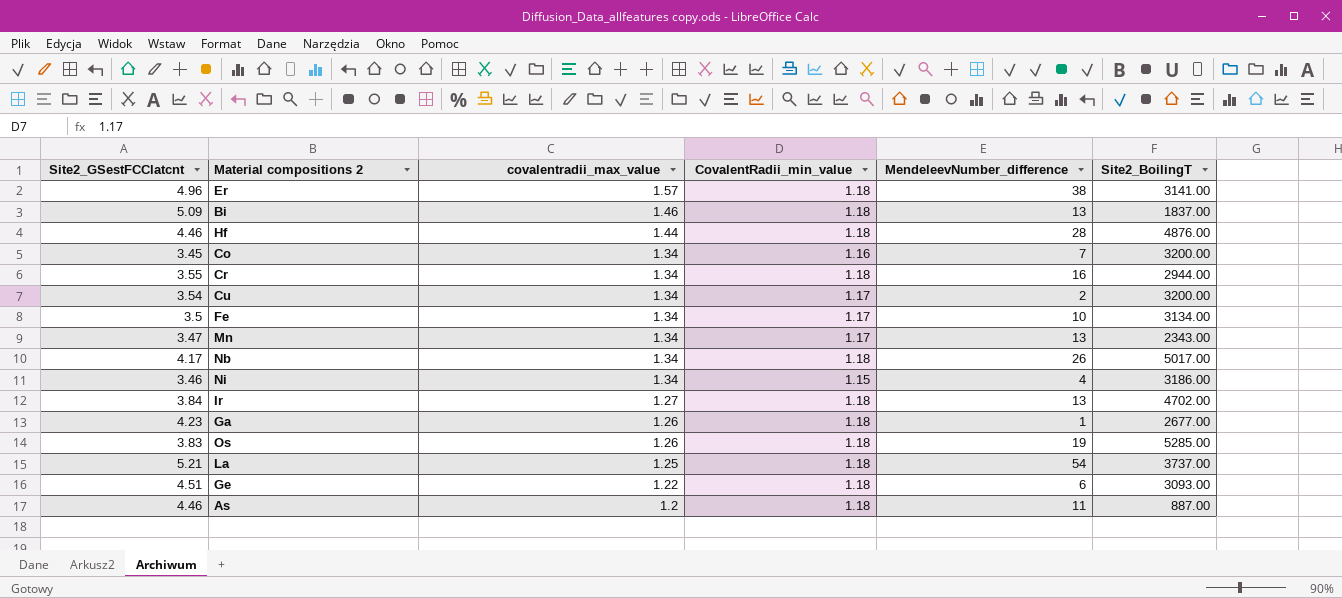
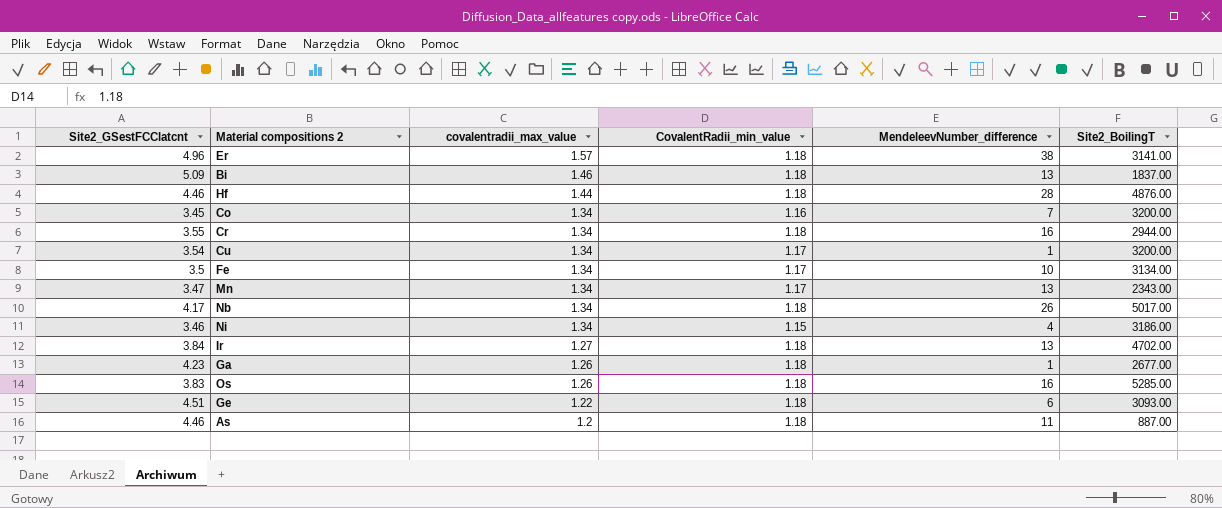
row La: 5.21 | 1.25 | 1.18 | 54 | 3737.00 -> none
Cu | MendeleevNumber_difference: 2 -> 1
Os | MendeleevNumber_difference: 19 -> 16

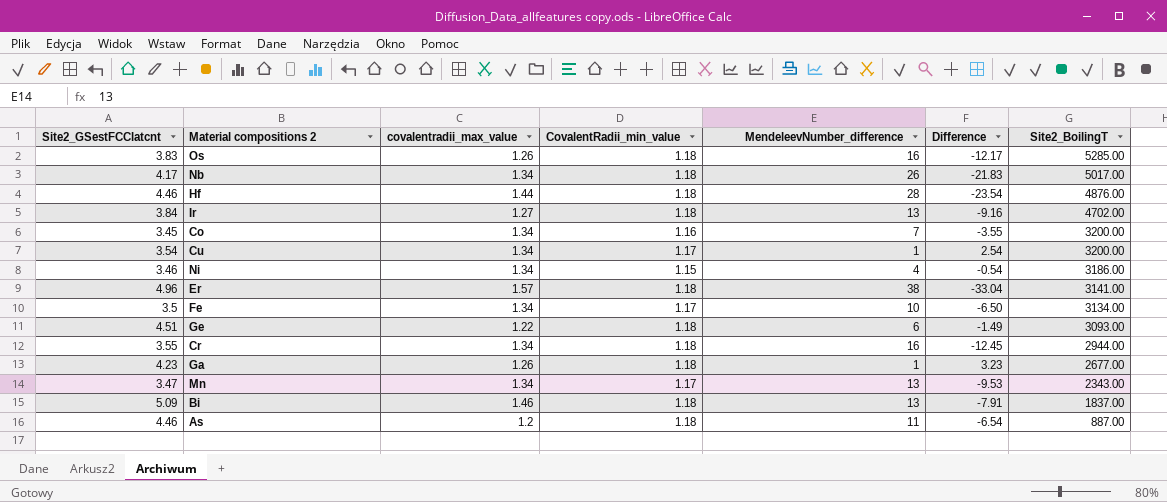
row order: covalentradii_max_value descending -> Site2_BoilingT descending
column Difference | formula: none -> [Site2_GSestFCClatcnt] - [MendeleevNumber_difference]

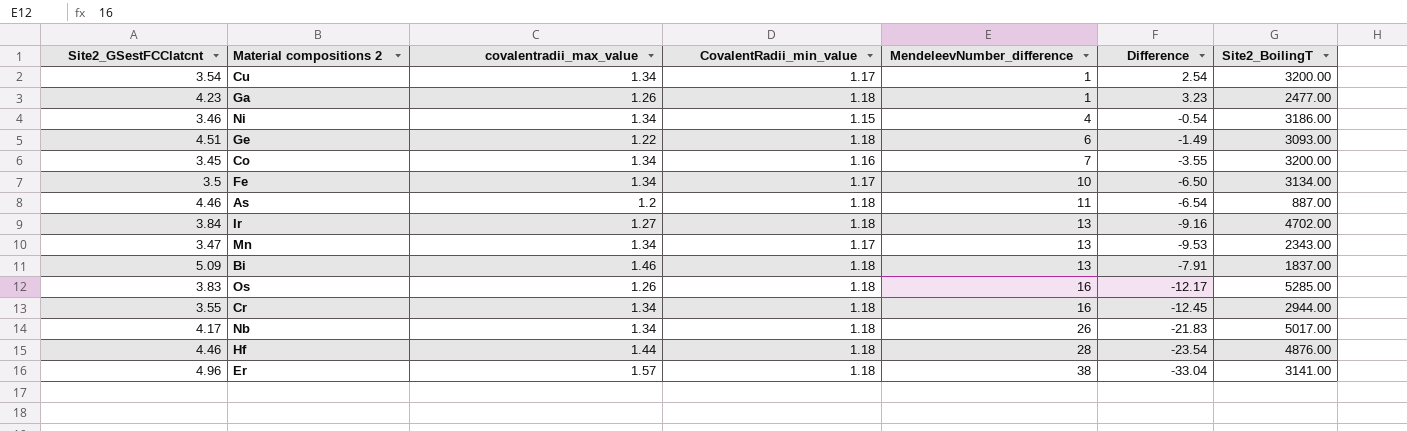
row order: Site2_BoilingT descending -> MendeleevNumber_difference ascending
Ga | Site2_BoilingT: 2677.00 -> 2477.00

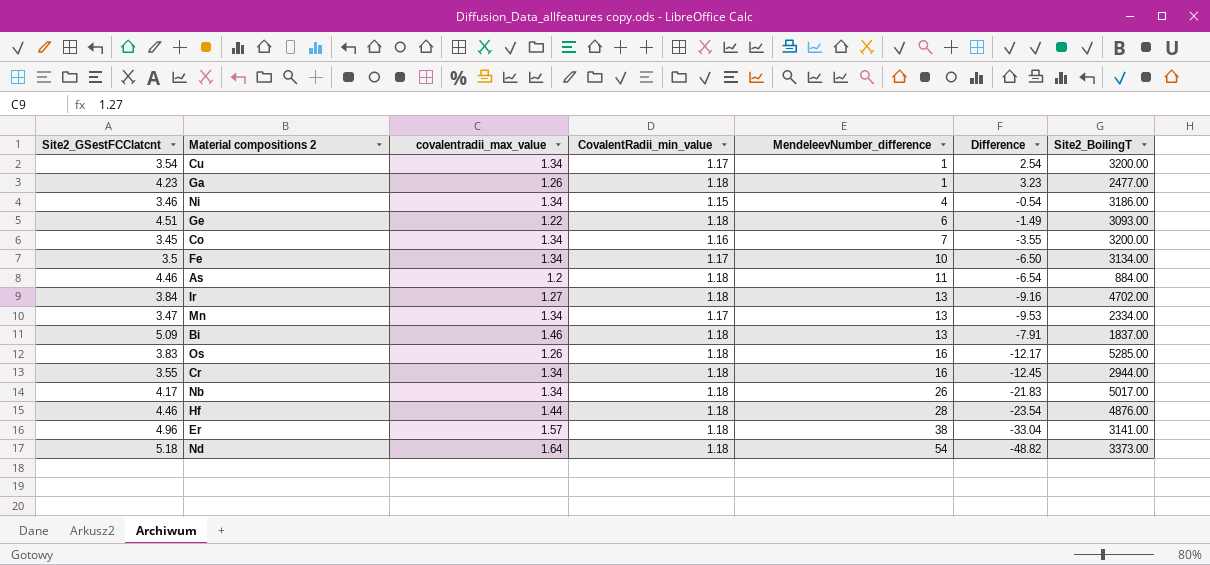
As | Site2_BoilingT: 887.00 -> 884.00
Mn | Site2_BoilingT: 2343.00 -> 2334.00
row Nd: none -> 5.18 | 1.64 | 1.18 | 54 | -48.82 | 3373.00

